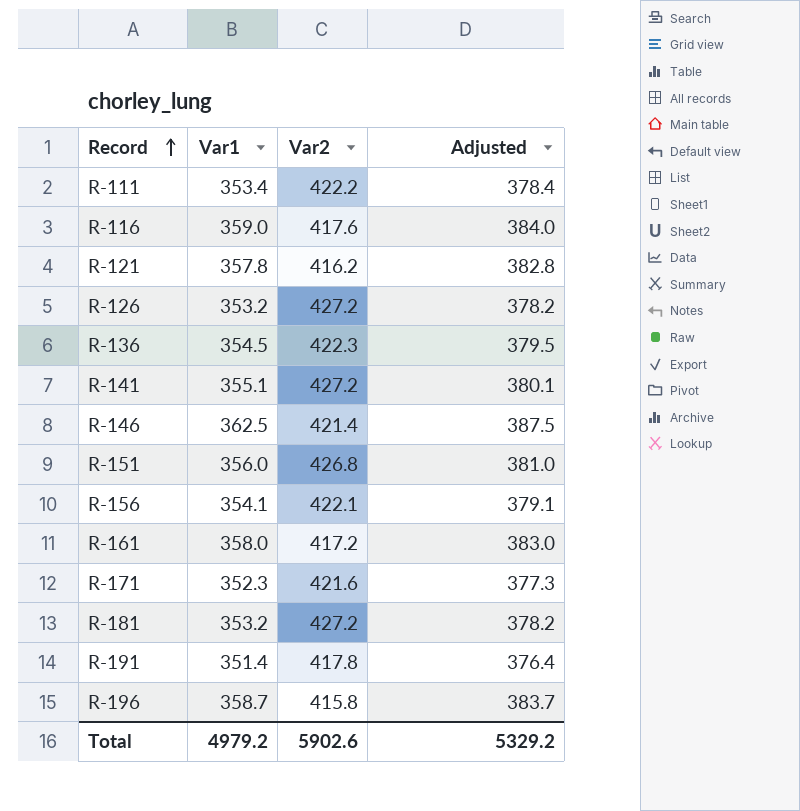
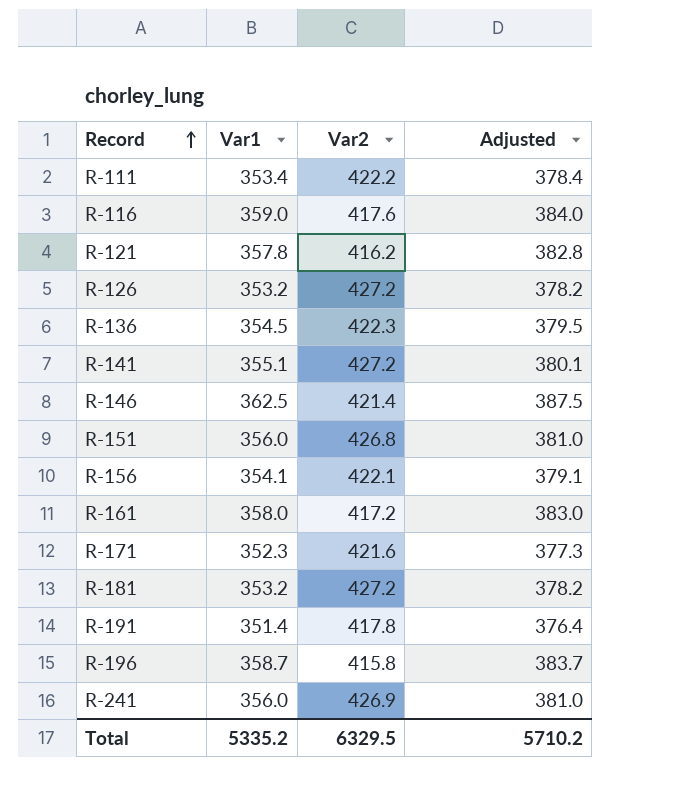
row R-241: none -> 356.0 | 426.9 | 381.0
Total | Var1: 4979.2 -> 5335.2
Total | Var2: 5902.6 -> 6329.5
Total | Adjusted: 5329.2 -> 5710.2

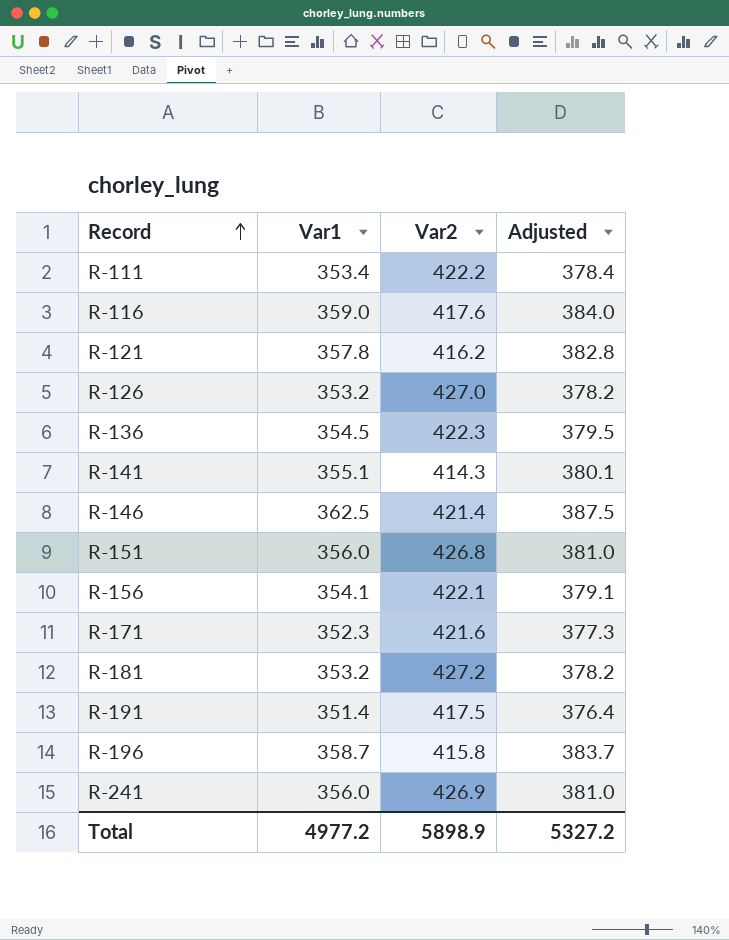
row R-161: 358.0 | 417.2 | 383.0 -> none
R-126 | Var2: 427.2 -> 427.0
R-141 | Var2: 427.2 -> 414.3
R-191 | Var2: 417.8 -> 417.5
Total | Var1: 5335.2 -> 4977.2
Total | Var2: 6329.5 -> 5898.9
Total | Adjusted: 5710.2 -> 5327.2

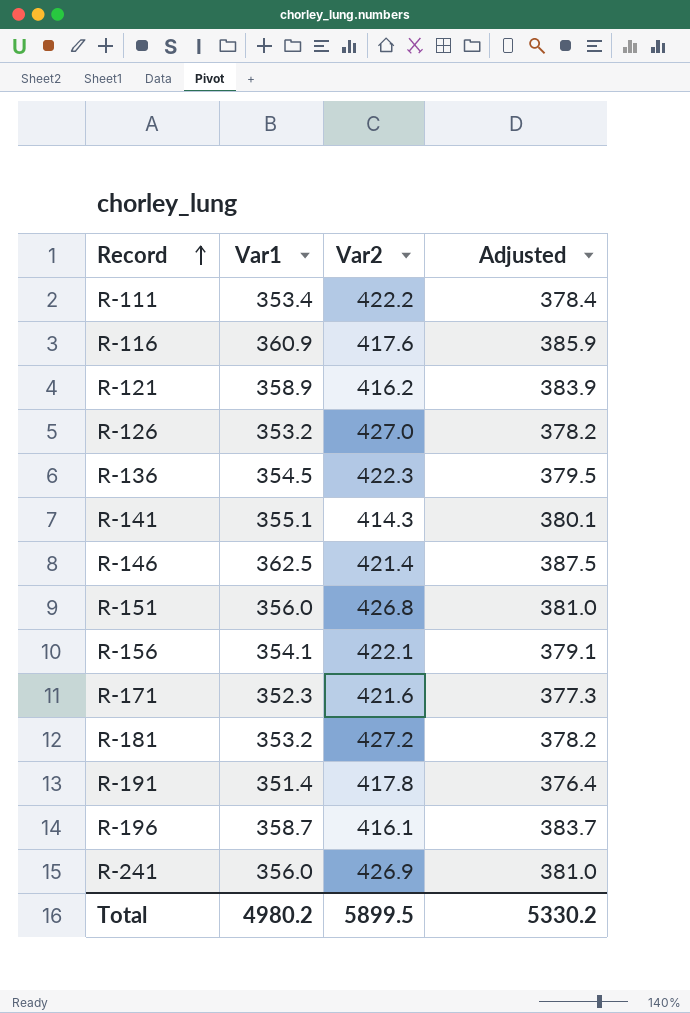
R-116 | Var1: 359.0 -> 360.9
R-116 | Adjusted: 384.0 -> 385.9
R-121 | Var1: 357.8 -> 358.9
R-121 | Adjusted: 382.8 -> 383.9
R-191 | Var2: 417.5 -> 417.8
R-196 | Var2: 415.8 -> 416.1
Total | Var1: 4977.2 -> 4980.2
Total | Var2: 5898.9 -> 5899.5
Total | Adjusted: 5327.2 -> 5330.2

